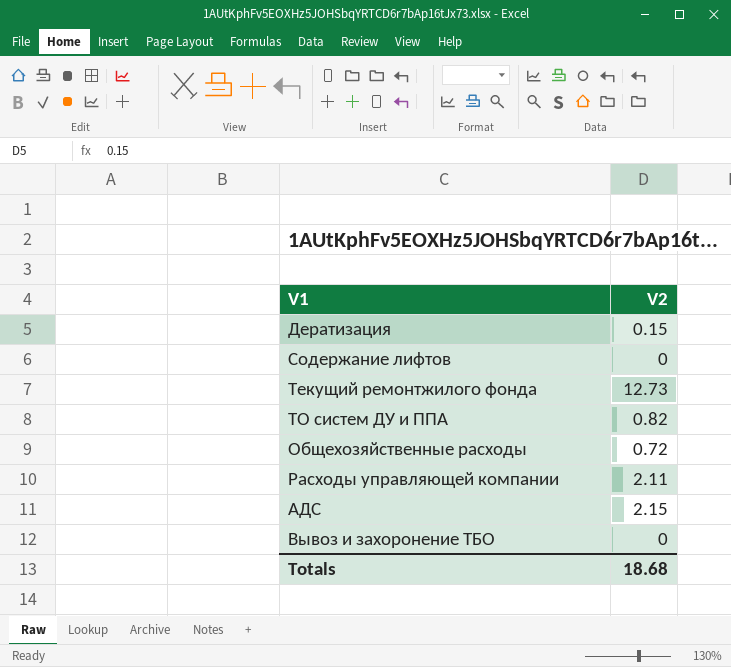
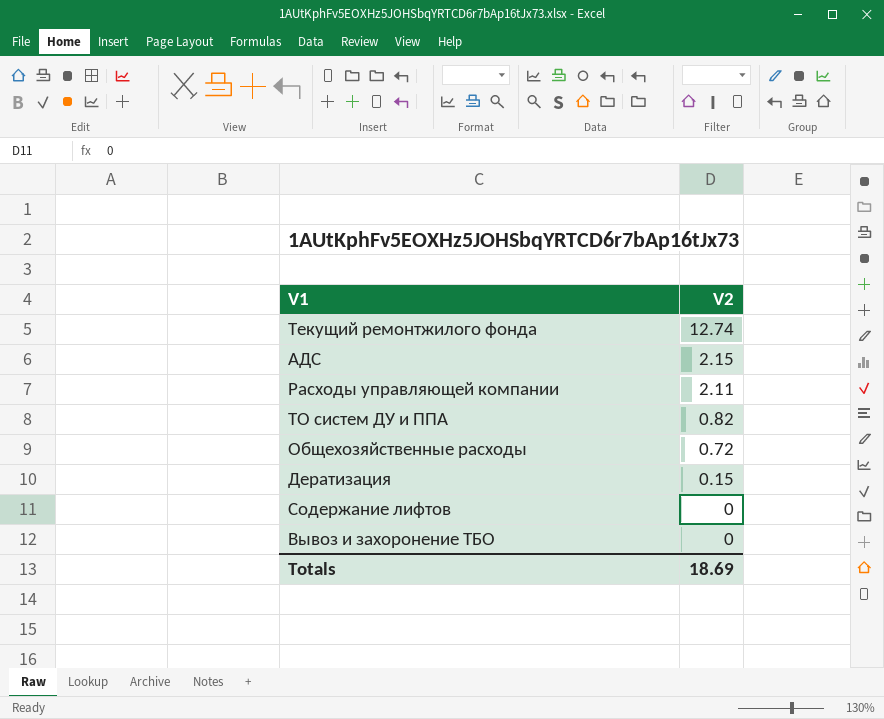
row order: none -> V2 descending
Текущий ремонтжилого фонда | V2: 12.73 -> 12.74
Totals | V2: 18.68 -> 18.69

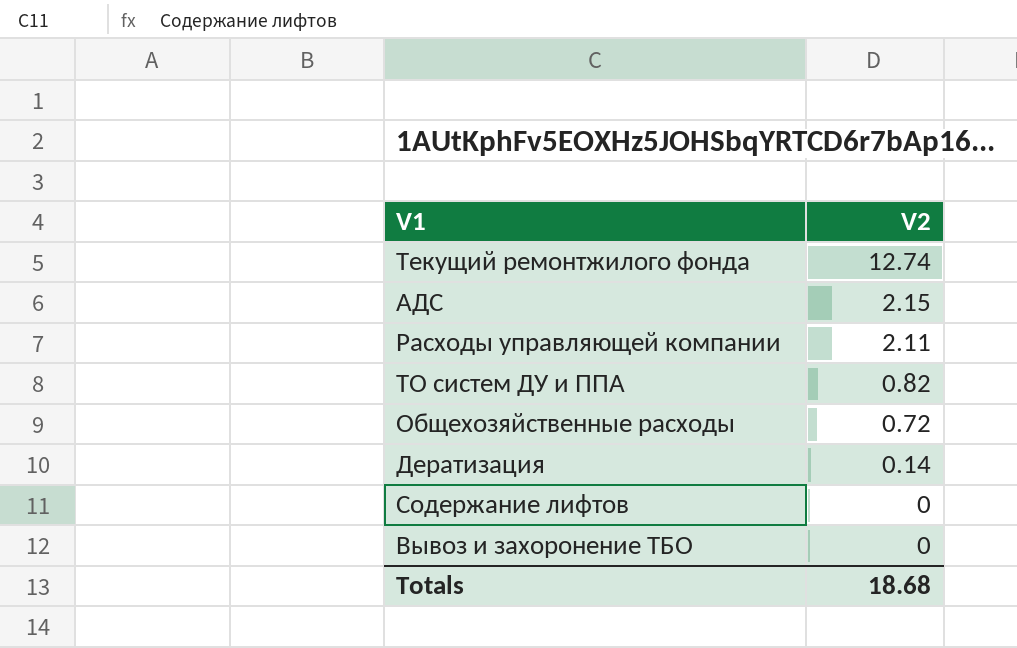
Дератизация | V2: 0.15 -> 0.14
Totals | V2: 18.69 -> 18.68

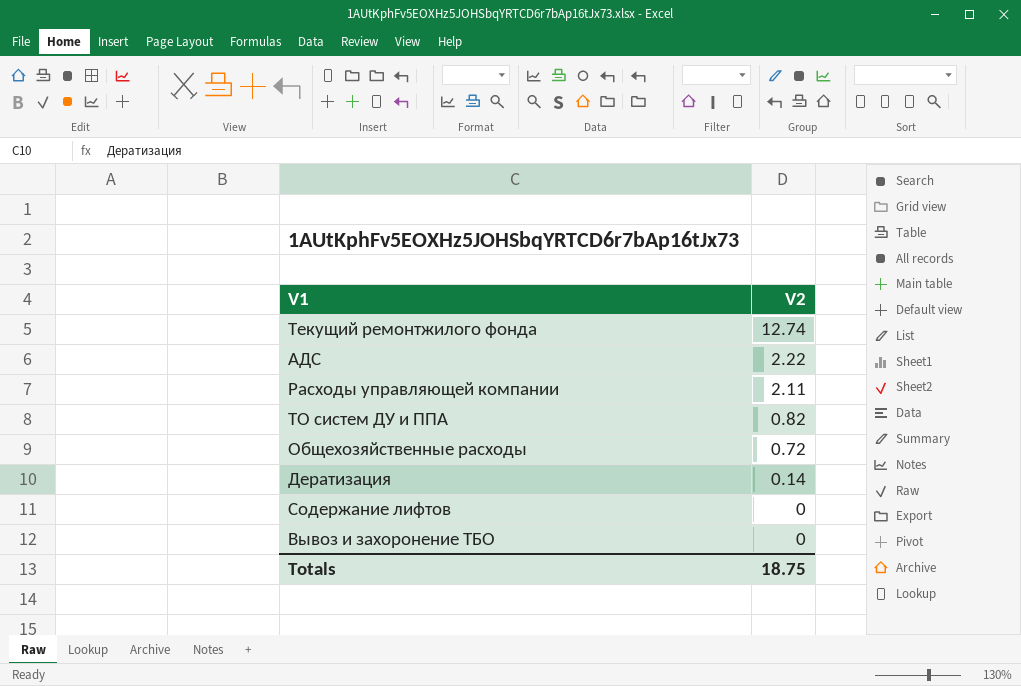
АДС | V2: 2.15 -> 2.22
Totals | V2: 18.68 -> 18.75

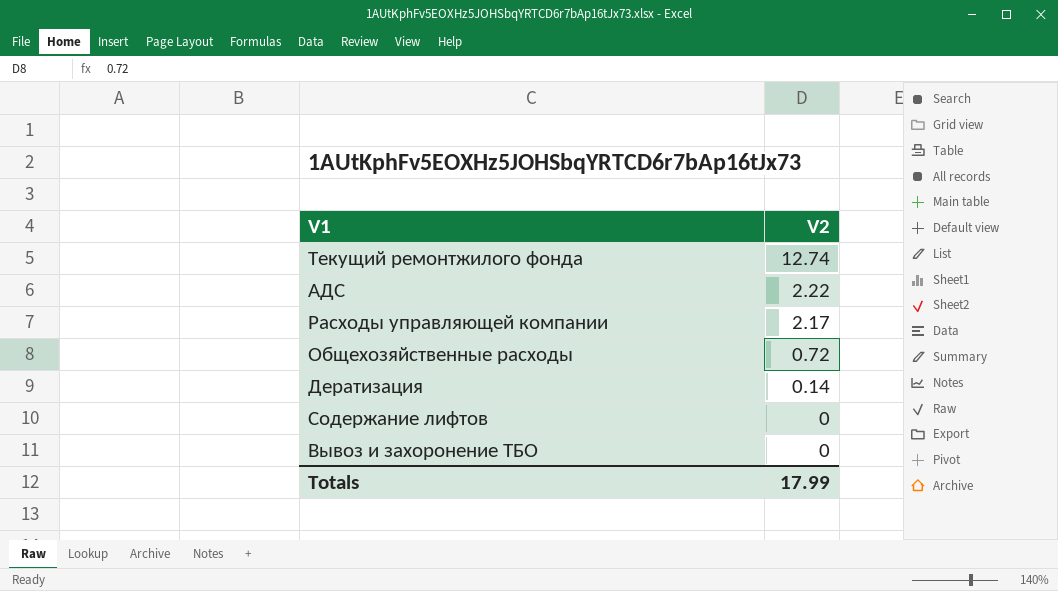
row ТО систем ДУ и ППА: 0.82 -> none
Расходы управляющей компании | V2: 2.11 -> 2.17
Totals | V2: 18.75 -> 17.99

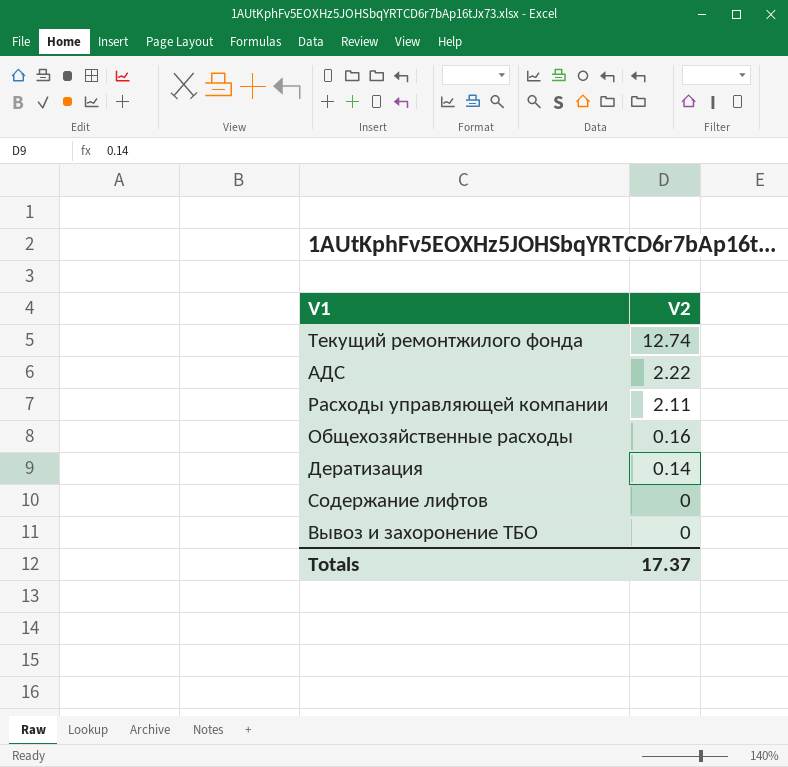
Расходы управляющей компании | V2: 2.17 -> 2.11
Общехозяйственные расходы | V2: 0.72 -> 0.16
Totals | V2: 17.99 -> 17.37

